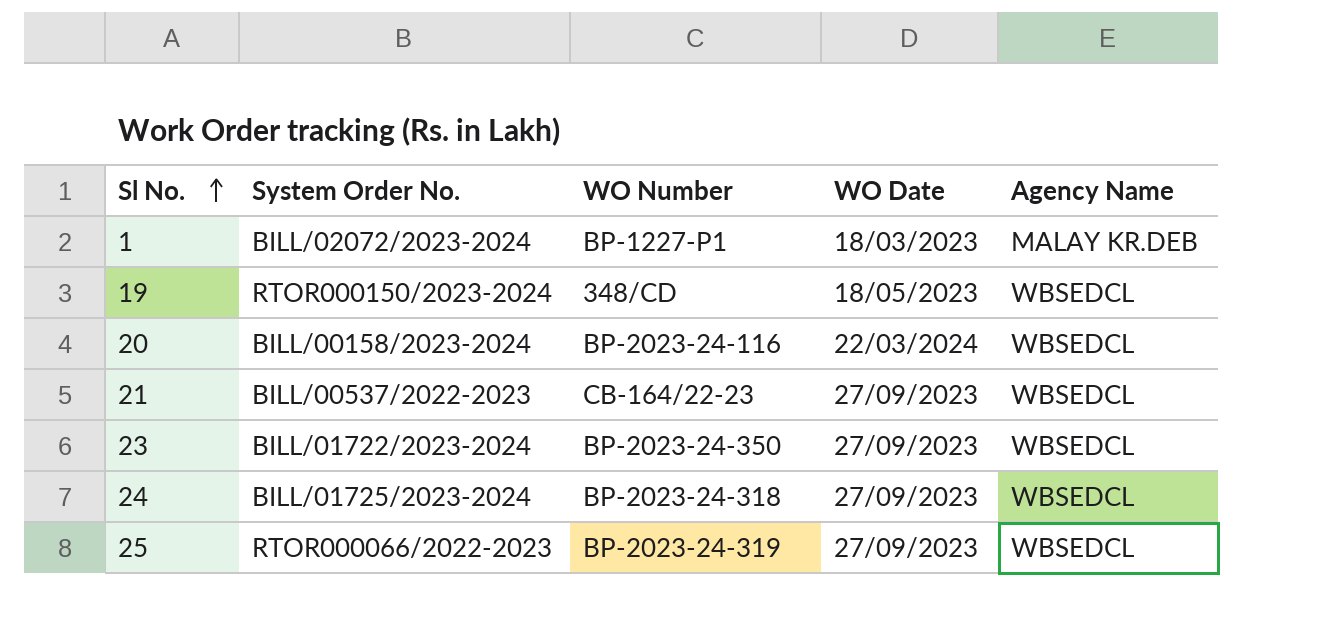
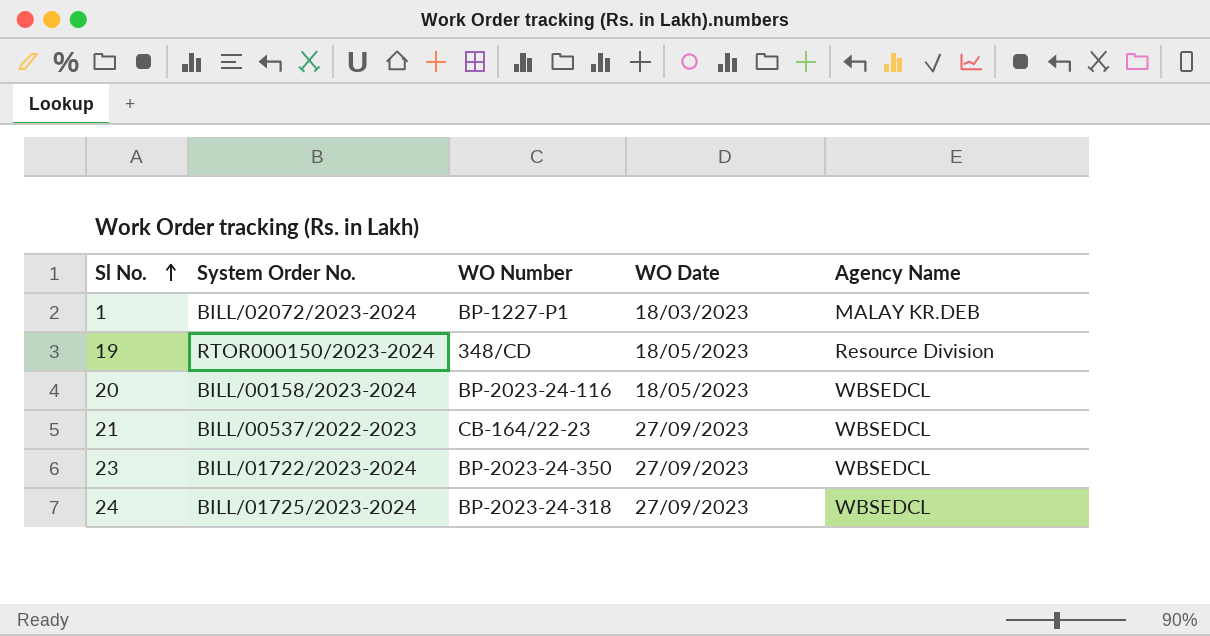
row 25: RTOR000066/2022-2023 | BP-2023-24-319 | 27/09/2023 | WBSEDCL -> none
19 | Agency Name: WBSEDCL -> Resource Division
20 | WO Date: 22/03/2024 -> 18/05/2023

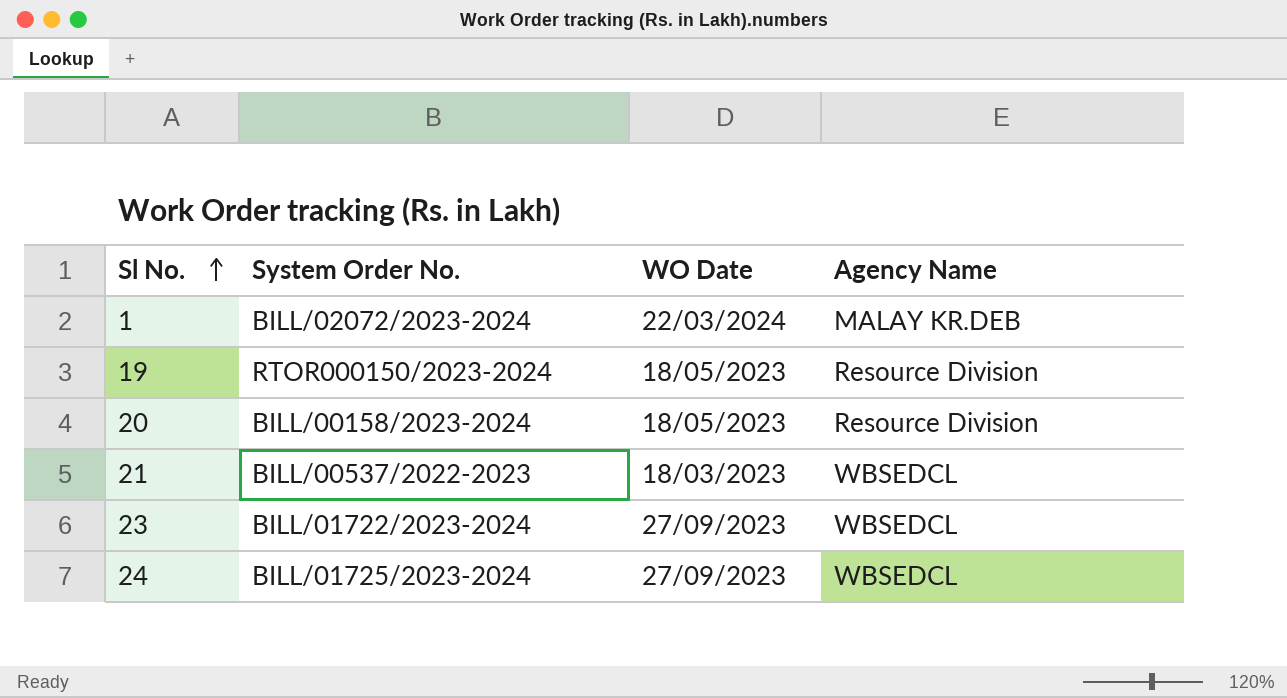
column WO Number | position: 3 -> none
1 | WO Date: 18/03/2023 -> 22/03/2024
20 | Agency Name: WBSEDCL -> Resource Division
21 | WO Date: 27/09/2023 -> 18/03/2023

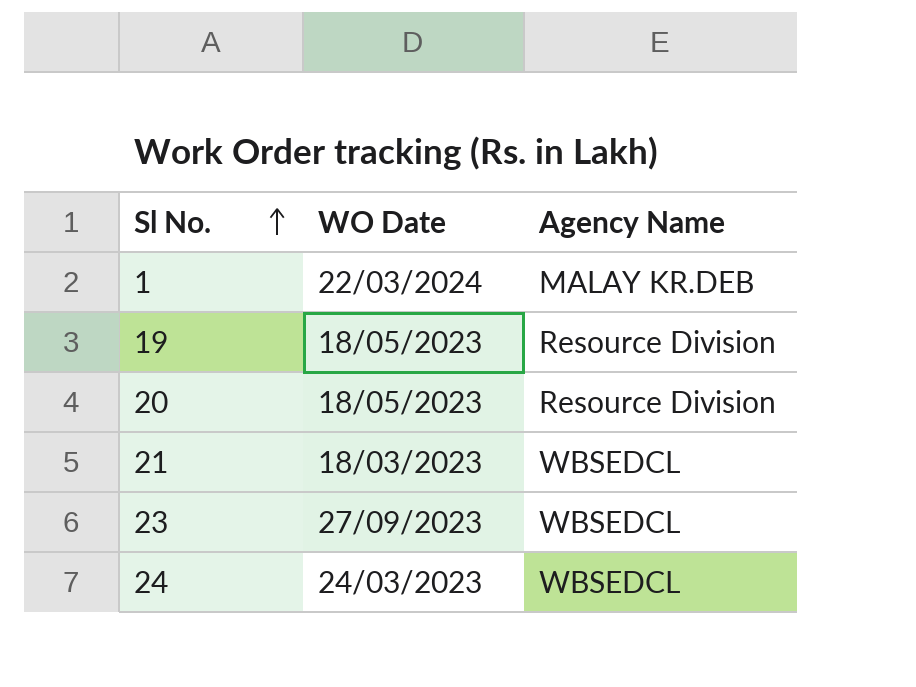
column System Order No. | position: 2 -> none
24 | WO Date: 27/09/2023 -> 24/03/2023

